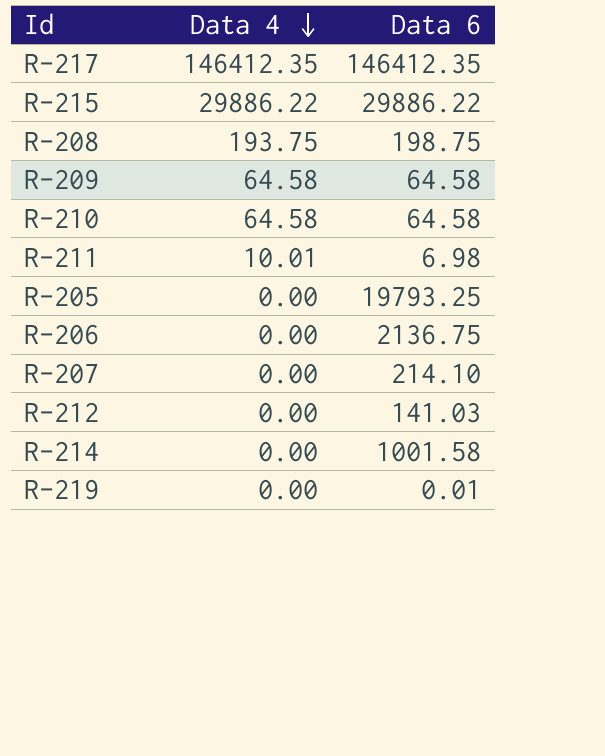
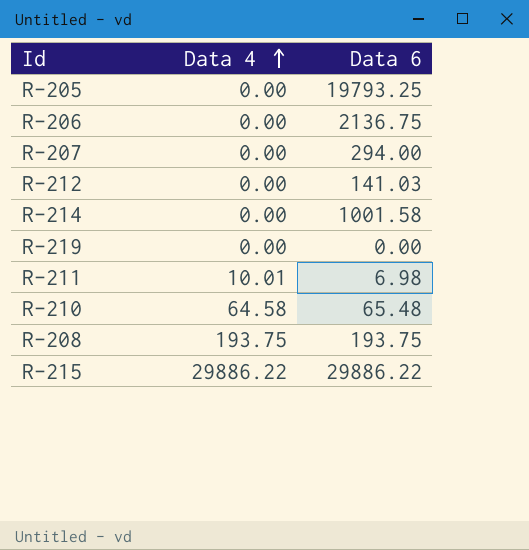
row order: Data 4 descending -> Data 4 ascending
row R-217: 146412.35 | 146412.35 -> none
row R-209: 64.58 | 64.58 -> none
R-207 | Data 6: 214.10 -> 294.00
R-219 | Data 6: 0.01 -> 0.00
R-210 | Data 6: 64.58 -> 65.48
R-208 | Data 6: 198.75 -> 193.75

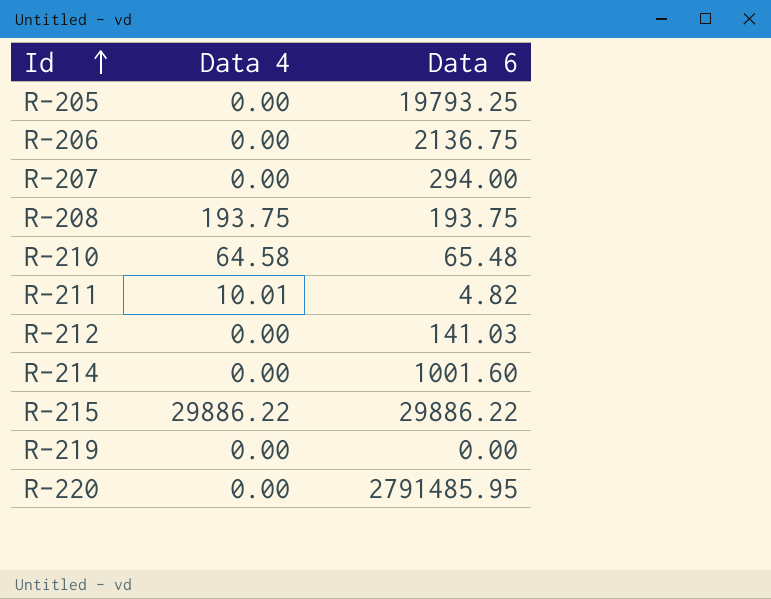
row order: Data 4 ascending -> Id ascending
R-211 | Data 6: 6.98 -> 4.82
R-214 | Data 6: 1001.58 -> 1001.60
row R-220: none -> 0.00 | 2791485.95

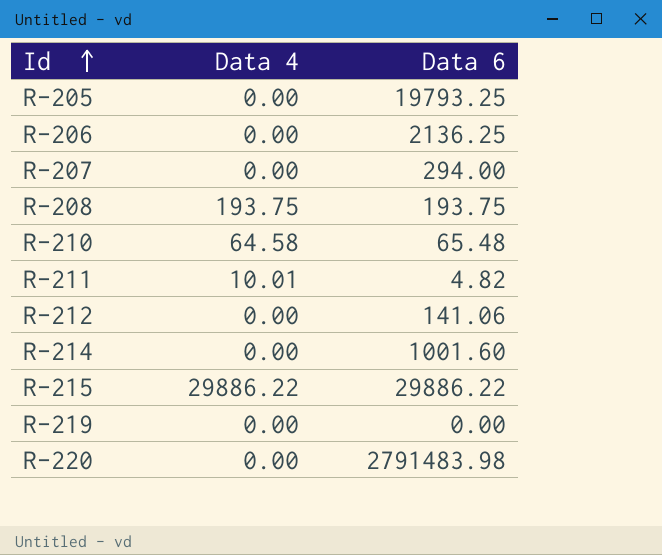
R-206 | Data 6: 2136.75 -> 2136.25
R-212 | Data 6: 141.03 -> 141.06
R-220 | Data 6: 2791485.95 -> 2791483.98

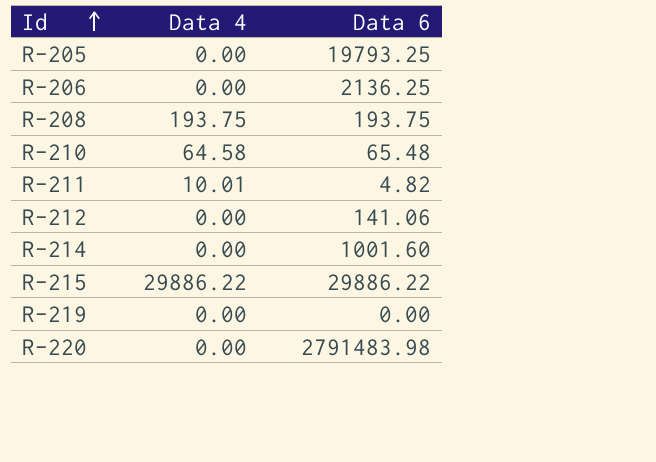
row R-207: 0.00 | 294.00 -> none

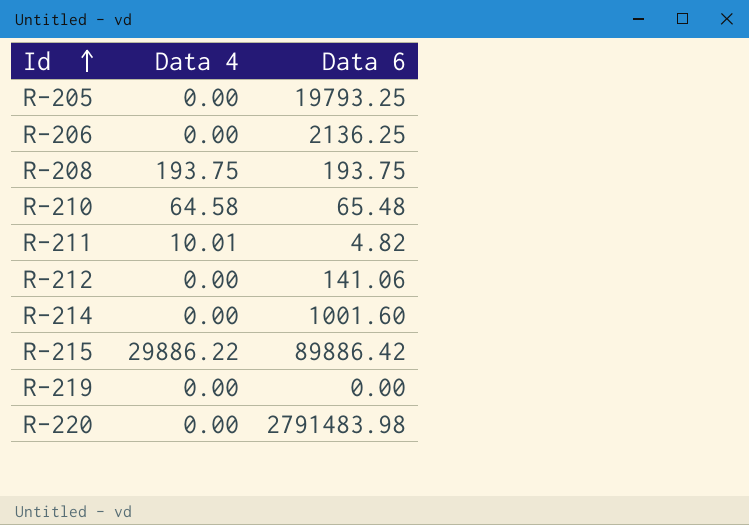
R-215 | Data 6: 29886.22 -> 89886.42

